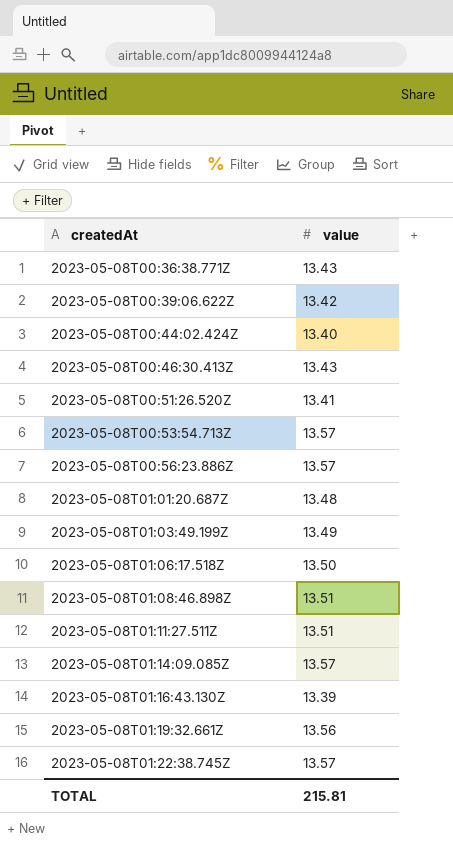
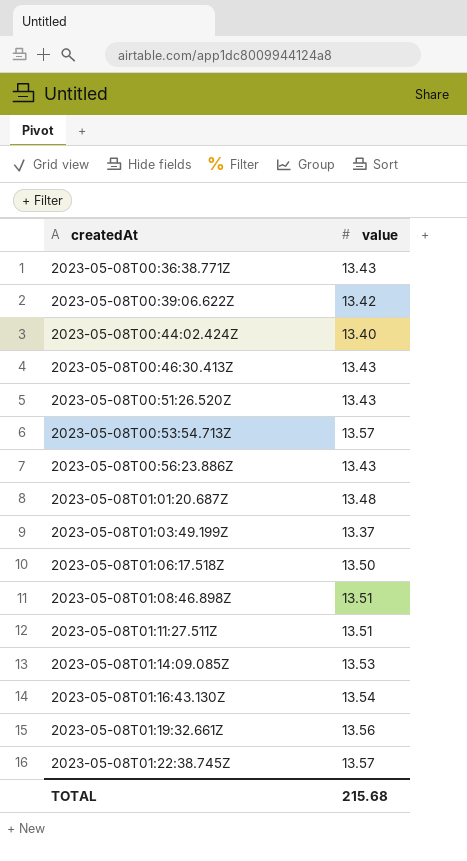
2023-05-08T00:51:26.520Z | value: 13.41 -> 13.43
2023-05-08T00:56:23.886Z | value: 13.57 -> 13.43
2023-05-08T01:03:49.199Z | value: 13.49 -> 13.37
2023-05-08T01:14:09.085Z | value: 13.57 -> 13.53
2023-05-08T01:16:43.130Z | value: 13.39 -> 13.54
TOTAL | value: 215.81 -> 215.68

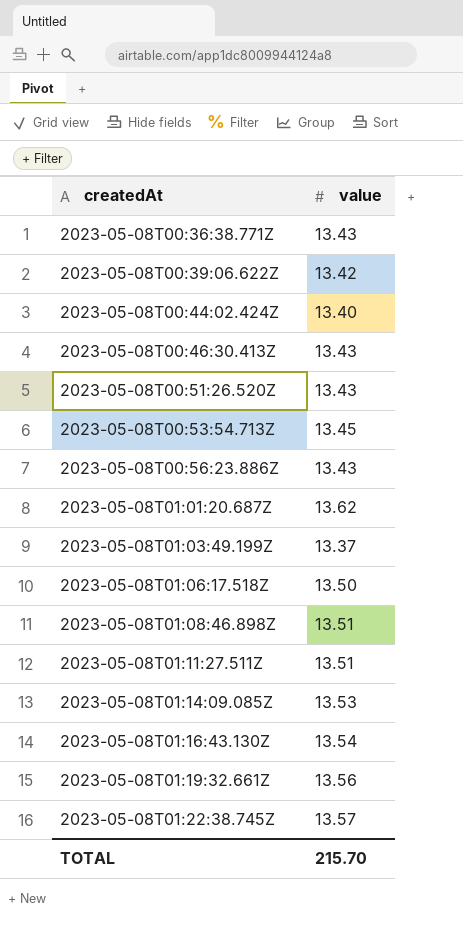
2023-05-08T00:53:54.713Z | value: 13.57 -> 13.45
2023-05-08T01:01:20.687Z | value: 13.48 -> 13.62
TOTAL | value: 215.68 -> 215.70

